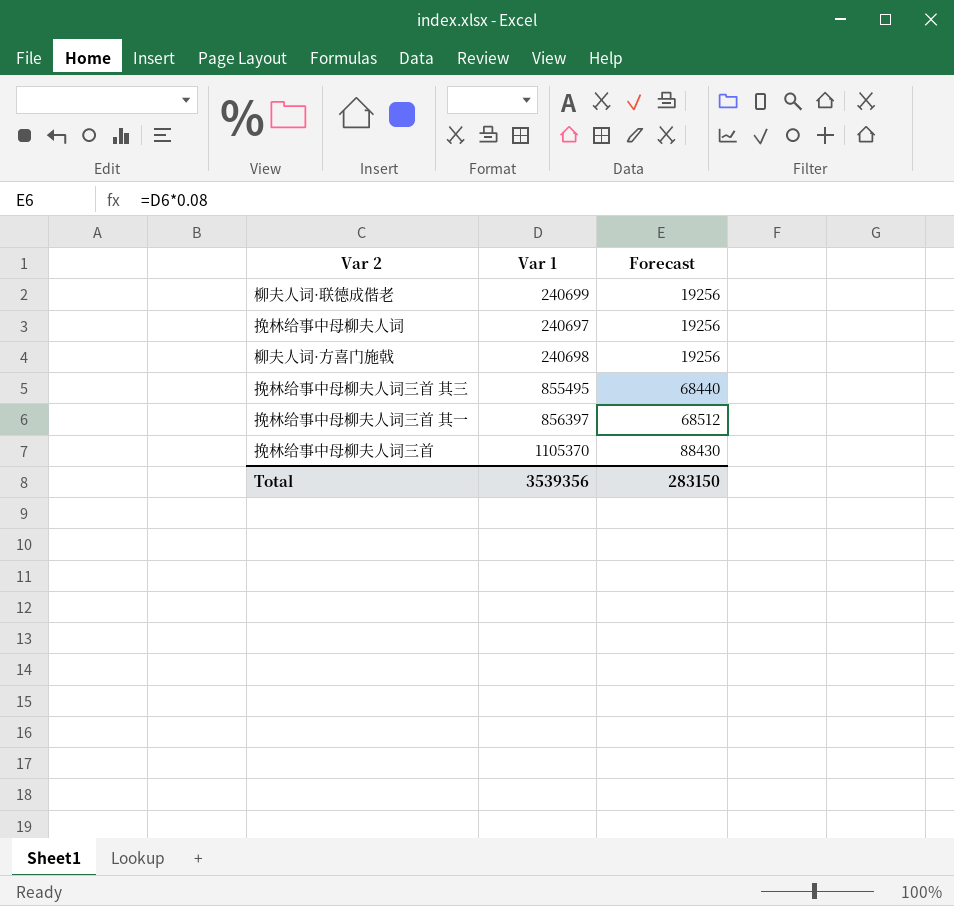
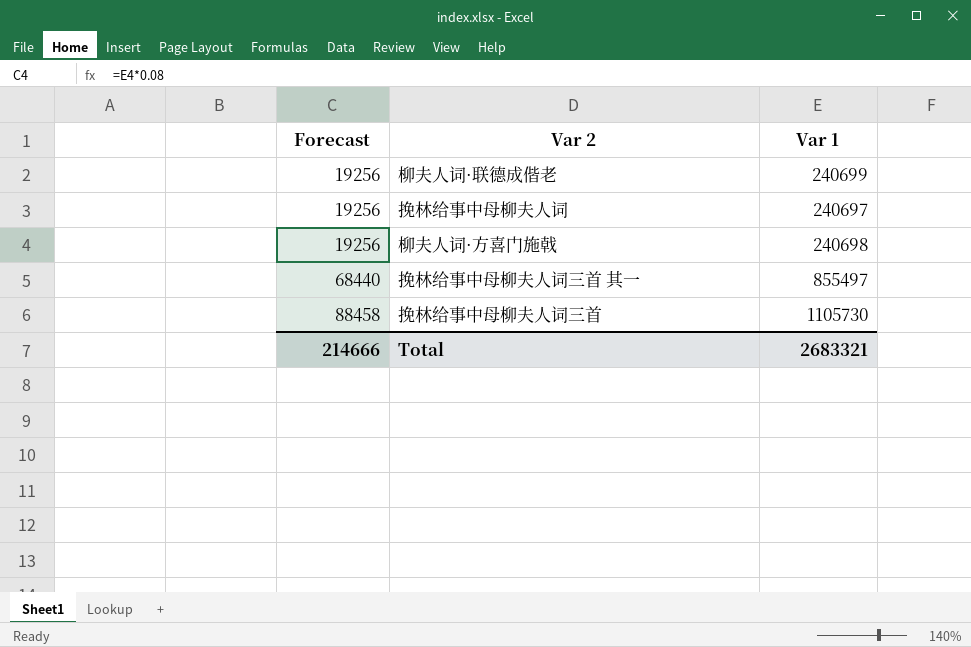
column Forecast | position: 3 -> 1
row 挽林给事中母柳夫人词三首 其三: 855495 | 68440 -> none
挽林给事中母柳夫人词三首 其一 | Forecast: 68512 -> 68440
挽林给事中母柳夫人词三首 其一 | Var 1: 856397 -> 855497
挽林给事中母柳夫人词三首 | Forecast: 88430 -> 88458
挽林给事中母柳夫人词三首 | Var 1: 1105370 -> 1105730
Total | Forecast: 283150 -> 214666
Total | Var 1: 3539356 -> 2683321

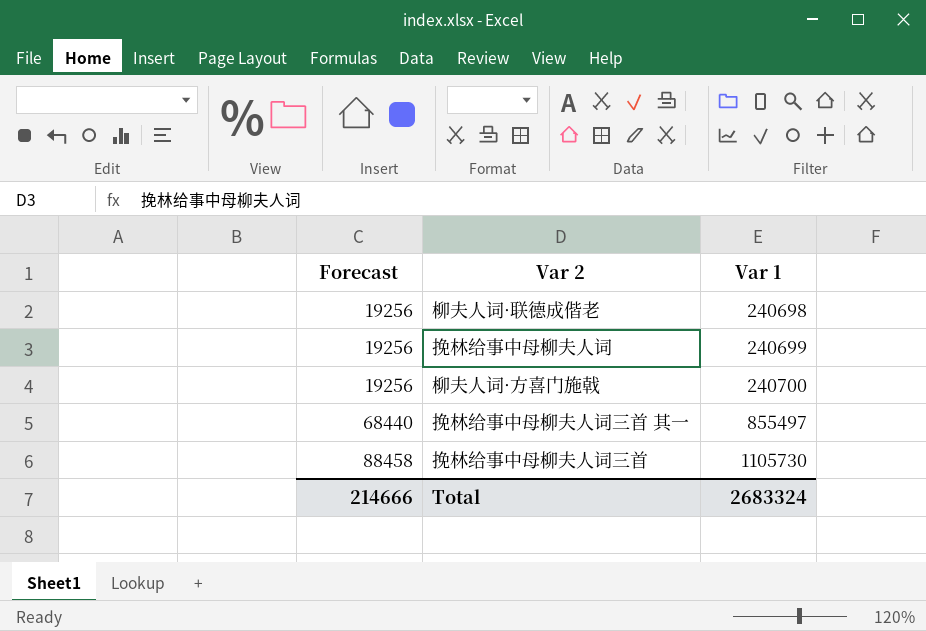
柳夫人词·联德成偕老 | Var 1: 240699 -> 240698
挽林给事中母柳夫人词 | Var 1: 240697 -> 240699
柳夫人词·方喜门施戟 | Var 1: 240698 -> 240700
Total | Var 1: 2683321 -> 2683324

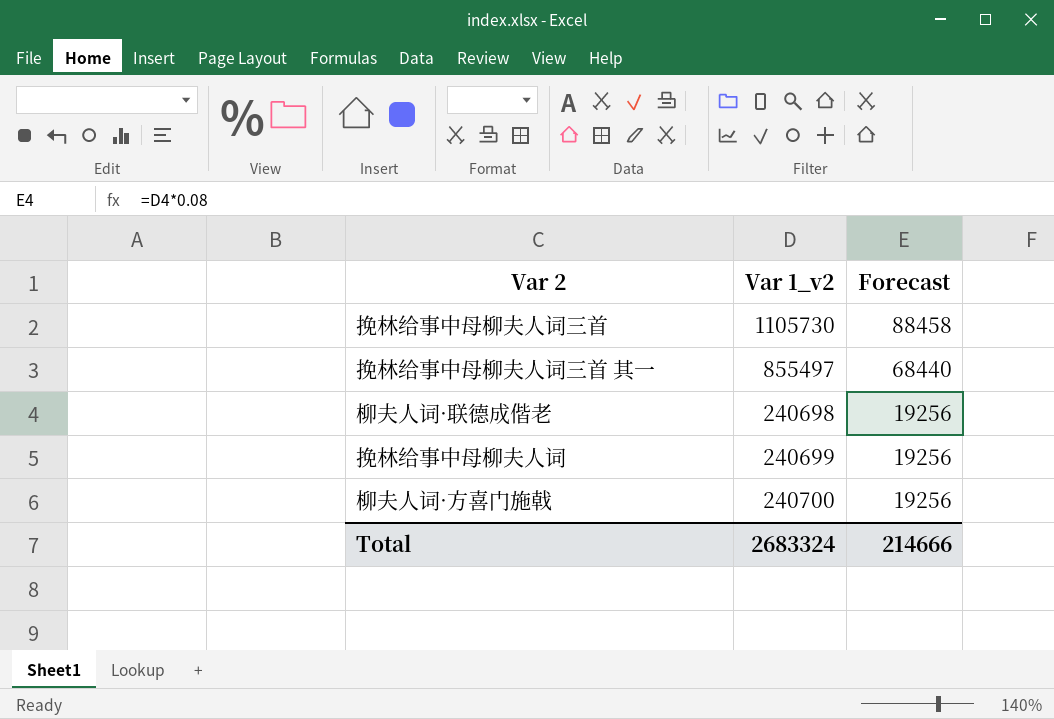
row order: Forecast ascending -> Forecast descending
column name: Var 1 -> Var 1_v2
column Forecast | position: 1 -> 3

